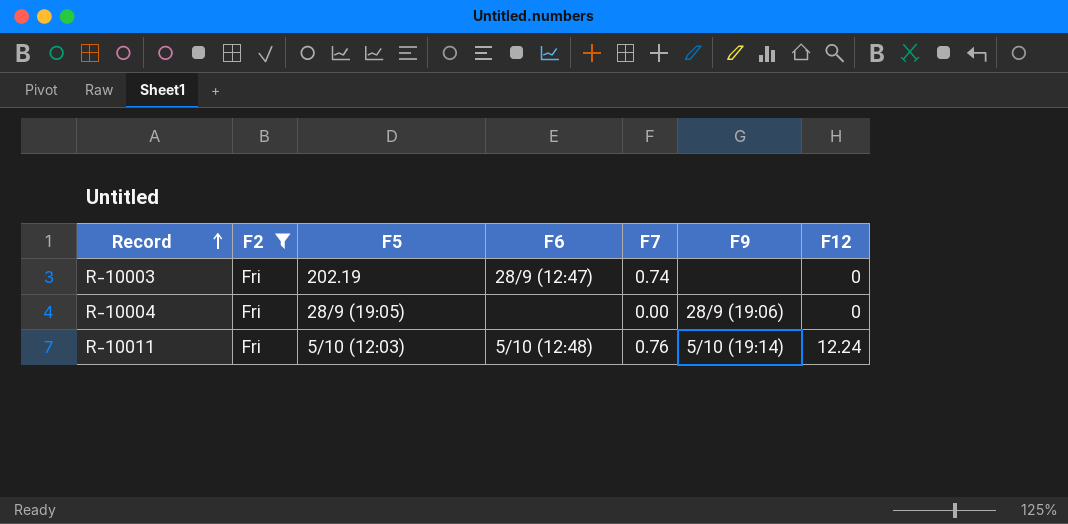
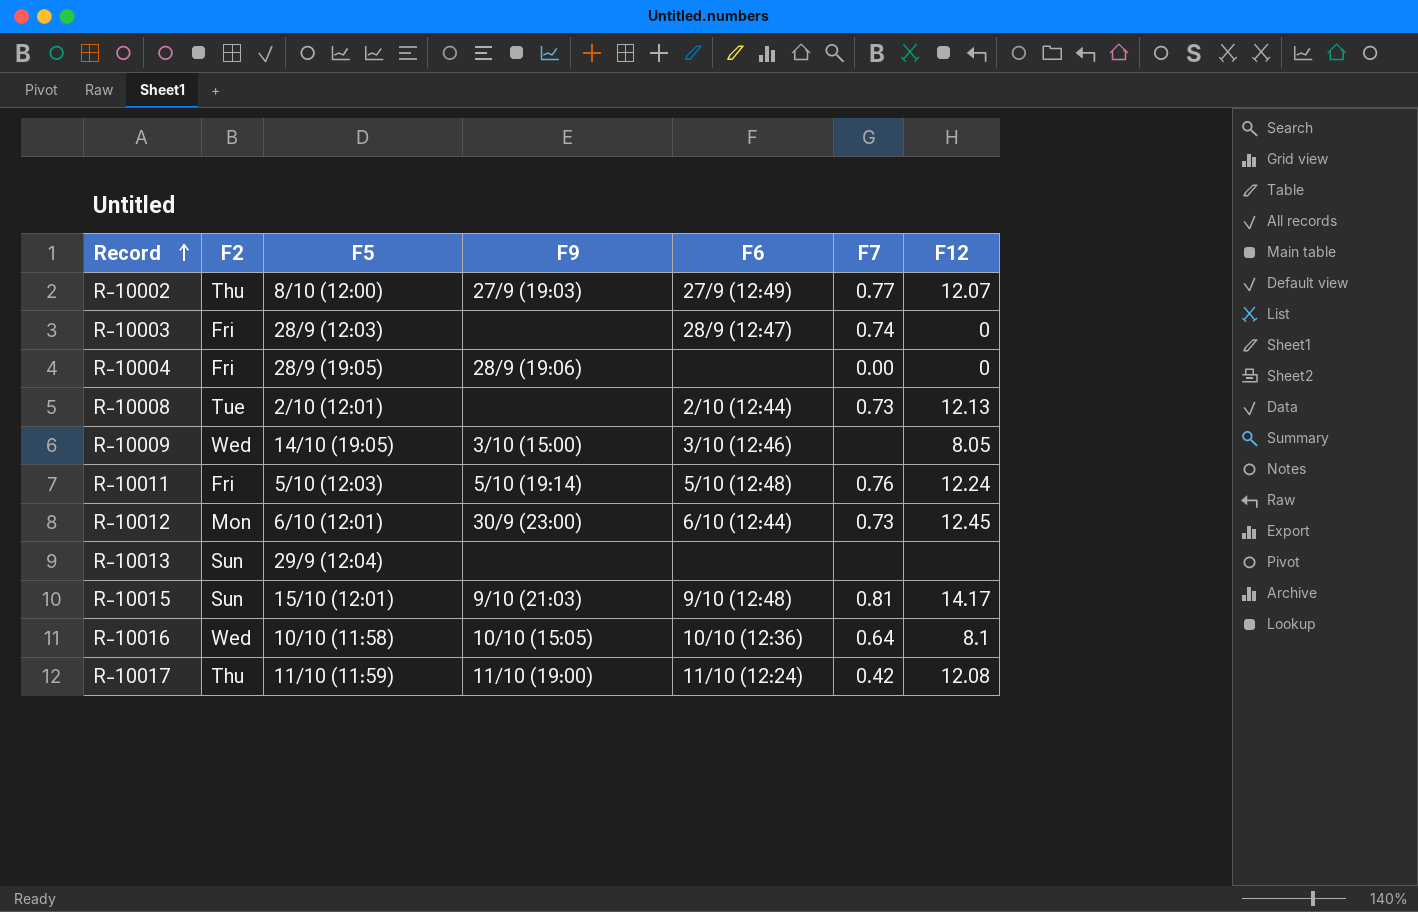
filter: F2 = Fri -> none
column F9 | position: 6 -> 4
R-10003 | F5: 202.19 -> 28/9 (12:03)

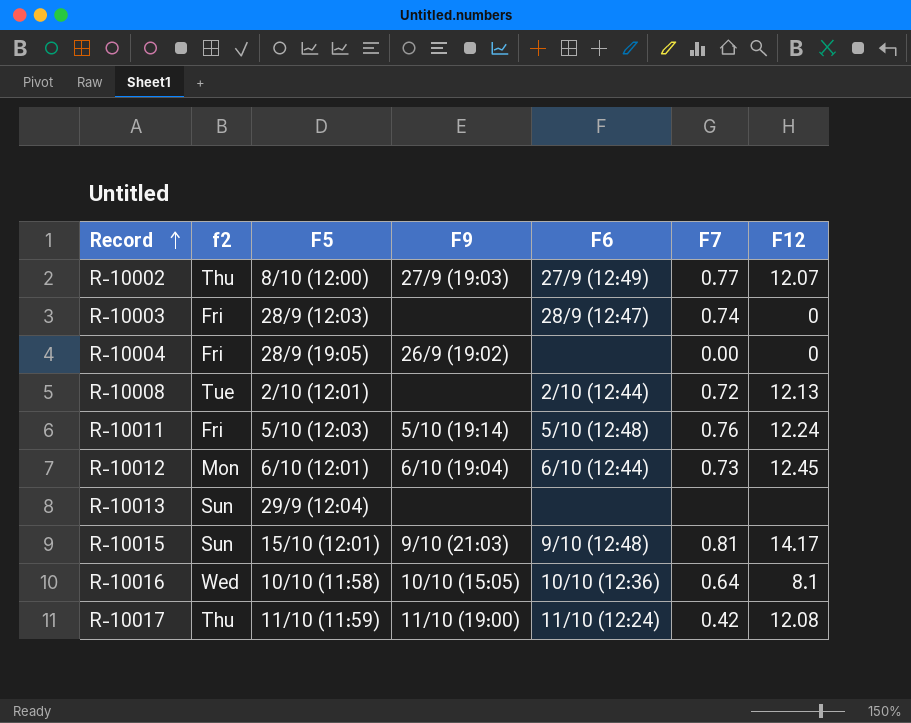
column name: F2 -> f2
row R-10009: Wed | 14/10 (19:05) | 3/10 (15:00) | 3/10 (12:46) | none | 8.05 -> none
R-10004 | F9: 28/9 (19:06) -> 26/9 (19:02)
R-10008 | F7: 0.73 -> 0.72
R-10012 | F9: 30/9 (23:00) -> 6/10 (19:04)

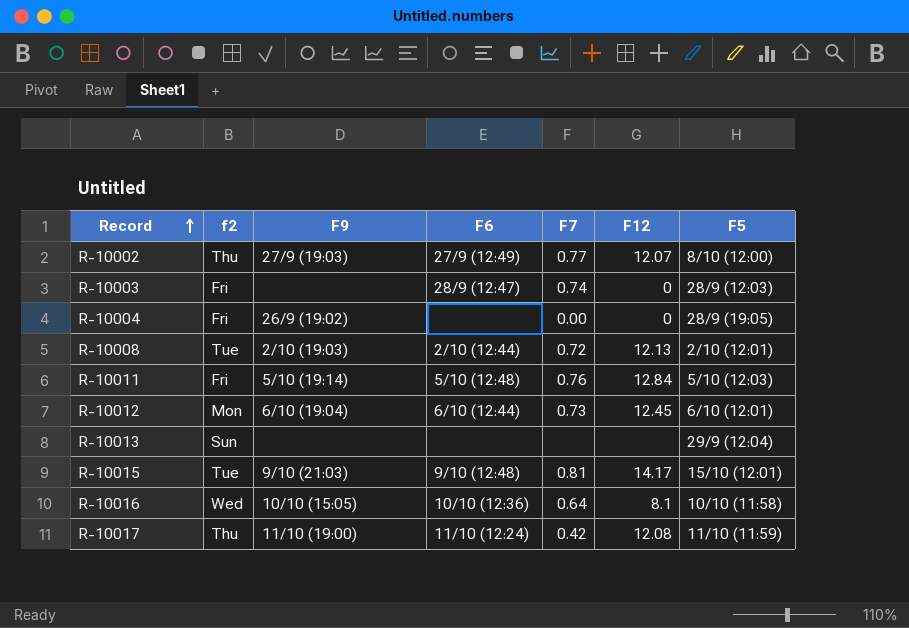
column F5 | position: 3 -> 7
R-10008 | F9: none -> 2/10 (19:03)
R-10011 | F12: 12.24 -> 12.84
R-10015 | f2: Sun -> Tue

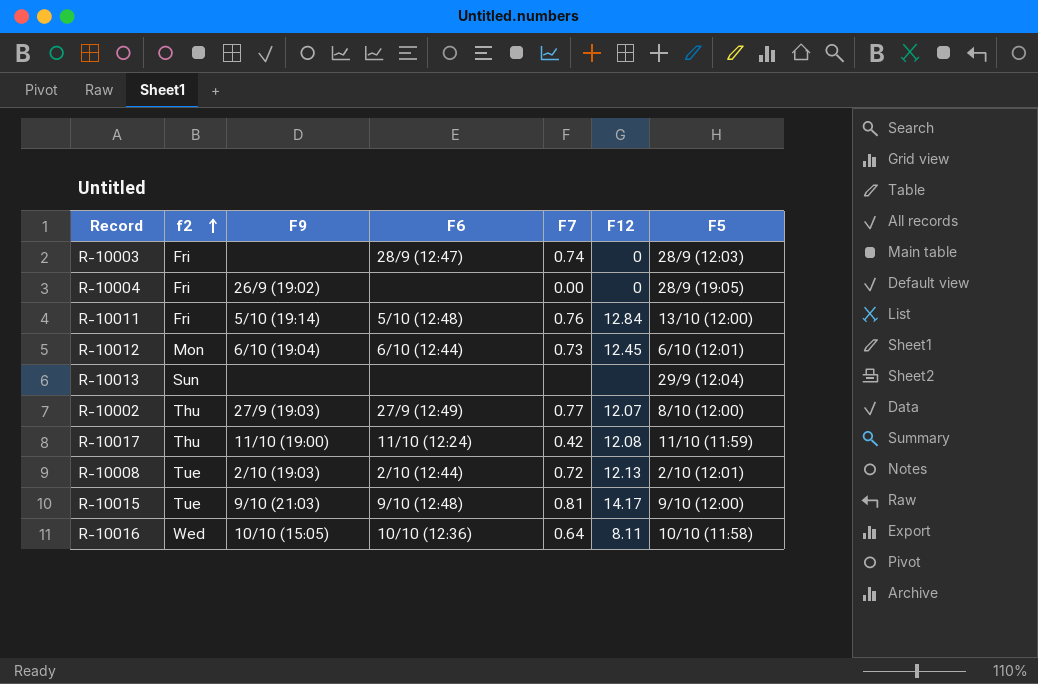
row order: Record ascending -> f2 ascending
R-10011 | F5: 5/10 (12:03) -> 13/10 (12:00)
R-10015 | F5: 15/10 (12:01) -> 9/10 (12:00)
R-10016 | F12: 8.1 -> 8.11

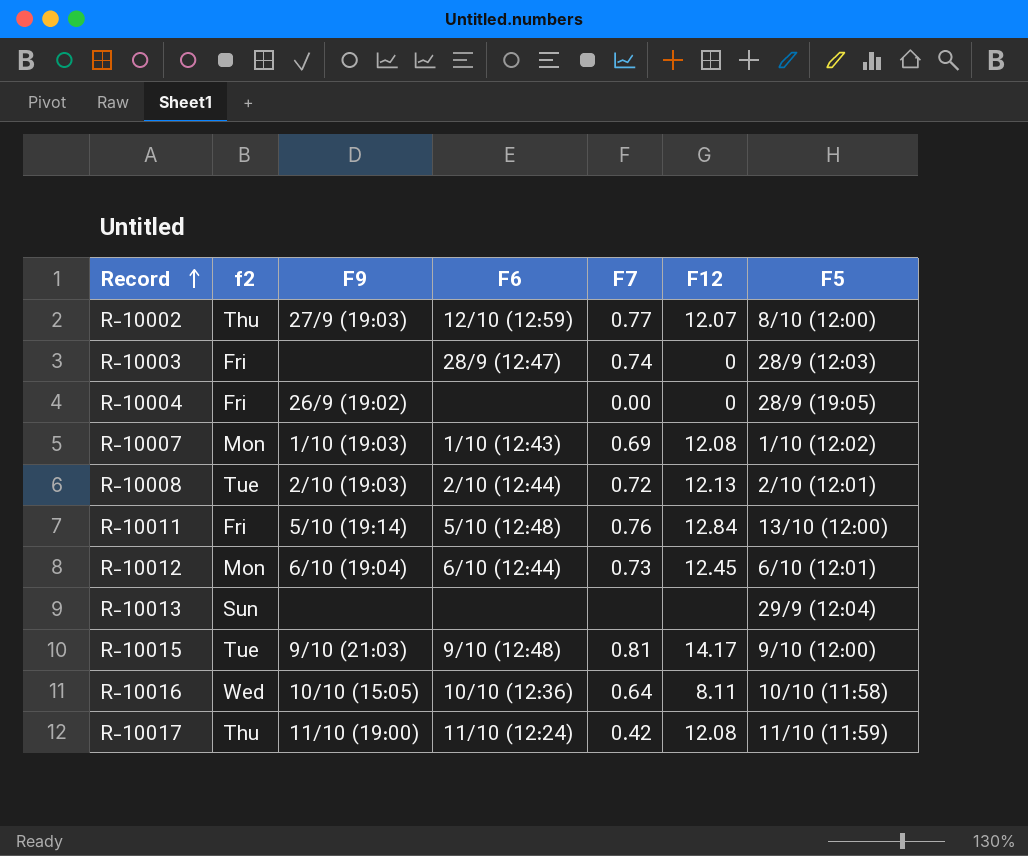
row order: f2 ascending -> Record ascending
R-10002 | F6: 27/9 (12:49) -> 12/10 (12:59)
row R-10007: none -> Mon | 1/10 (19:03) | 1/10 (12:43) | 0.69 | 12.08 | 1/10 (12:02)

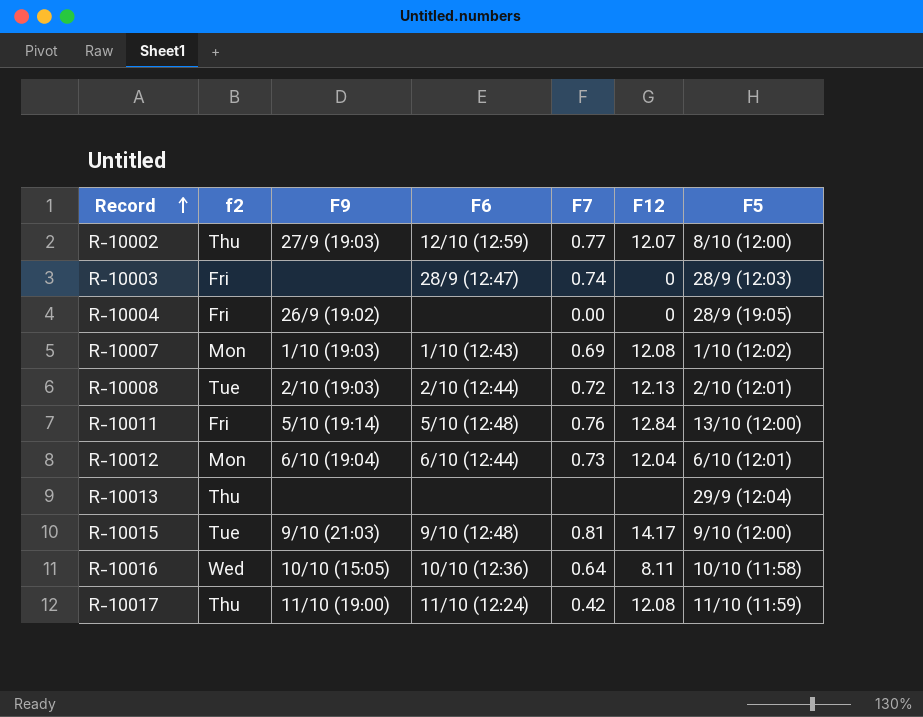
R-10012 | F12: 12.45 -> 12.04
R-10013 | f2: Sun -> Thu

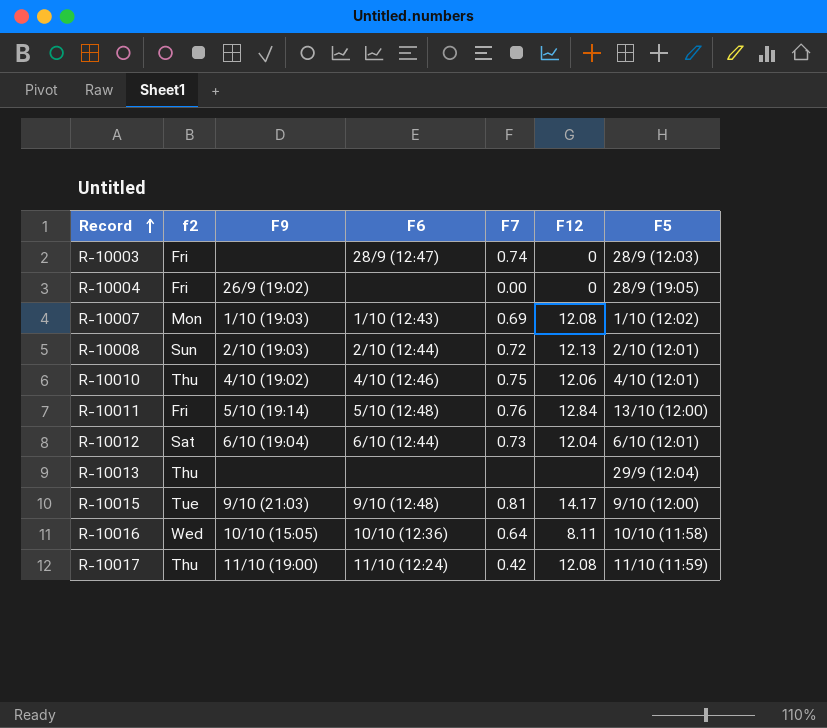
row R-10002: Thu | 27/9 (19:03) | 12/10 (12:59) | 0.77 | 12.07 | 8/10 (12:00) -> none
R-10008 | f2: Tue -> Sun
row R-10010: none -> Thu | 4/10 (19:02) | 4/10 (12:46) | 0.75 | 12.06 | 4/10 (12:01)
R-10012 | f2: Mon -> Sat

